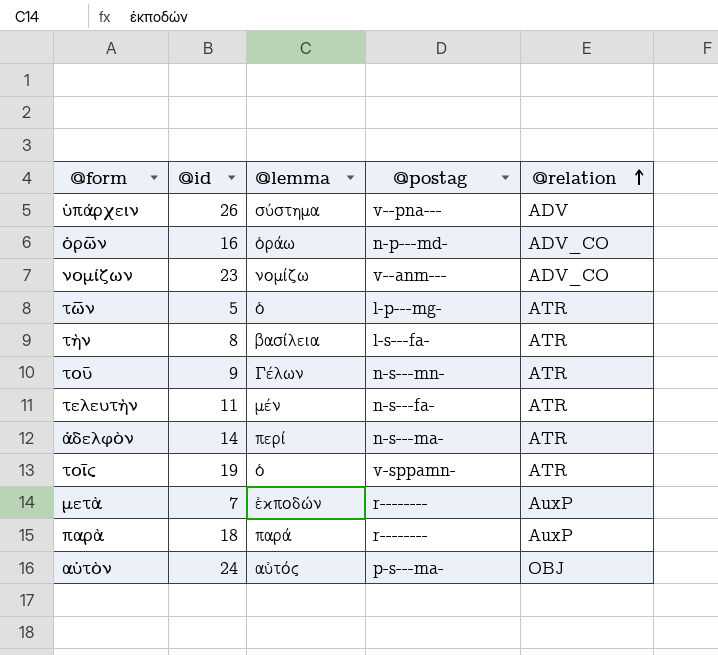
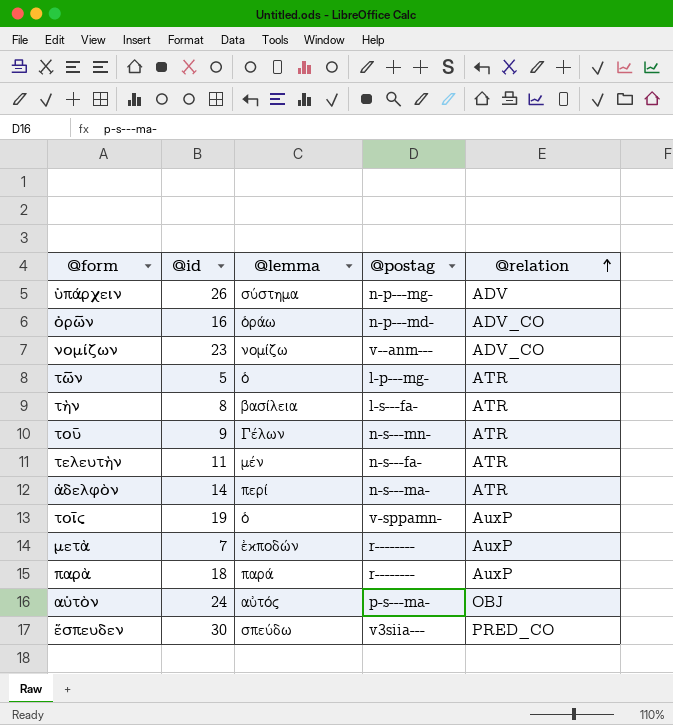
ὑπάρχειν | @postag: v--pna--- -> n-p---mg-
τοῖς | @relation: ATR -> AuxP
row ἔσπευδεν: none -> 30 | σπεύδω | v3siia--- | PRED_CO

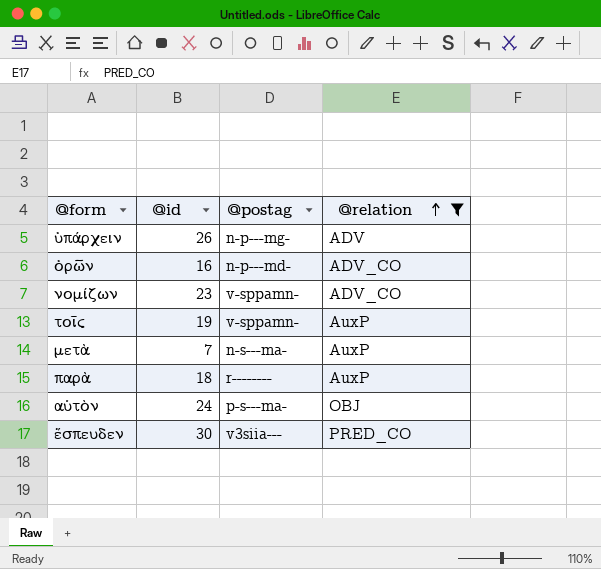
filter: none -> @relation != ATR
column @lemma | position: 3 -> none
νομίζων | @postag: v--anm--- -> v-sppamn-
μετὰ | @postag: r-------- -> n-s---ma-

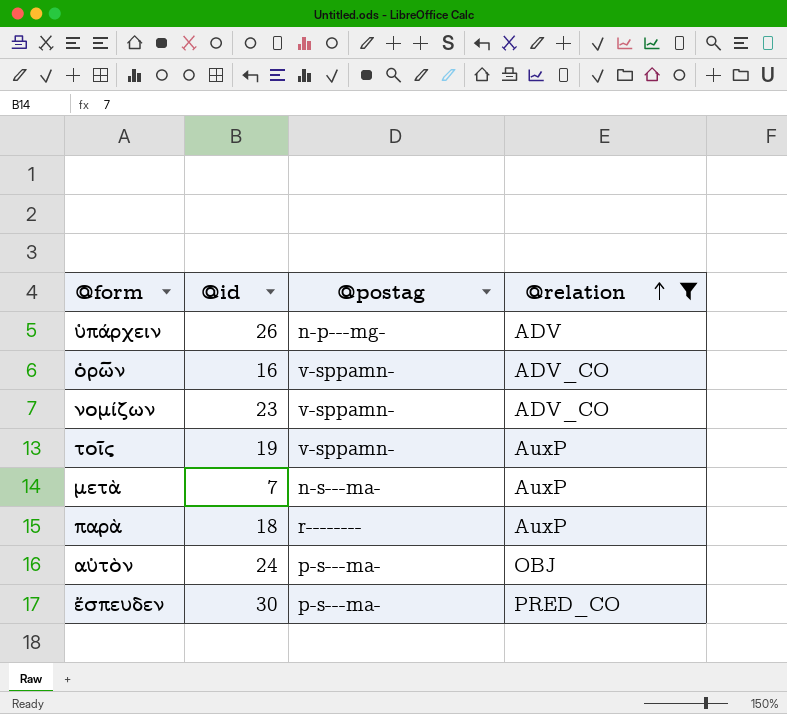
ὁρῶν | @postag: n-p---md- -> v-sppamn-
ἔσπευδεν | @postag: v3siia--- -> p-s---ma-

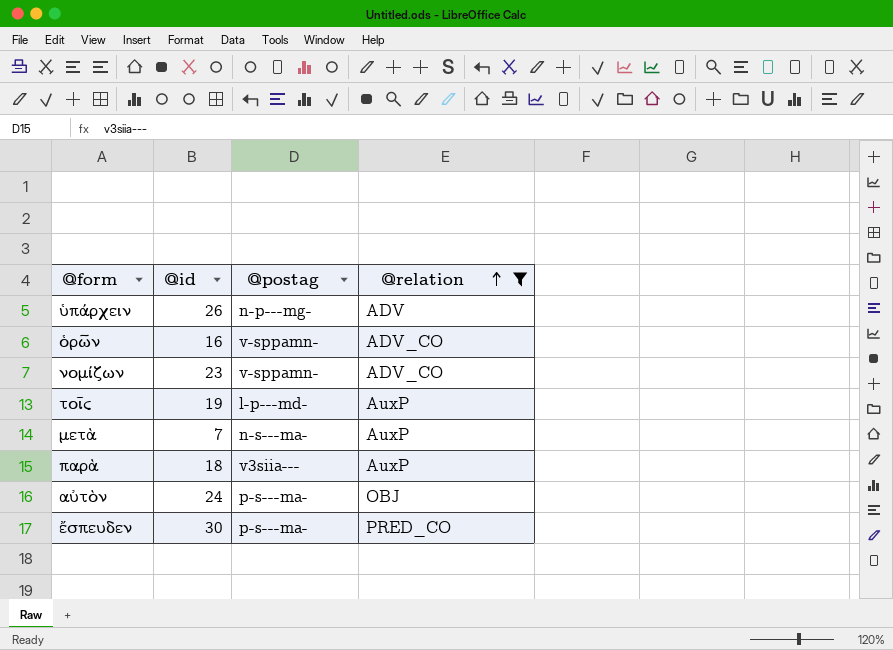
τοῖς | @postag: v-sppamn- -> l-p---md-
παρὰ | @postag: r-------- -> v3siia---

